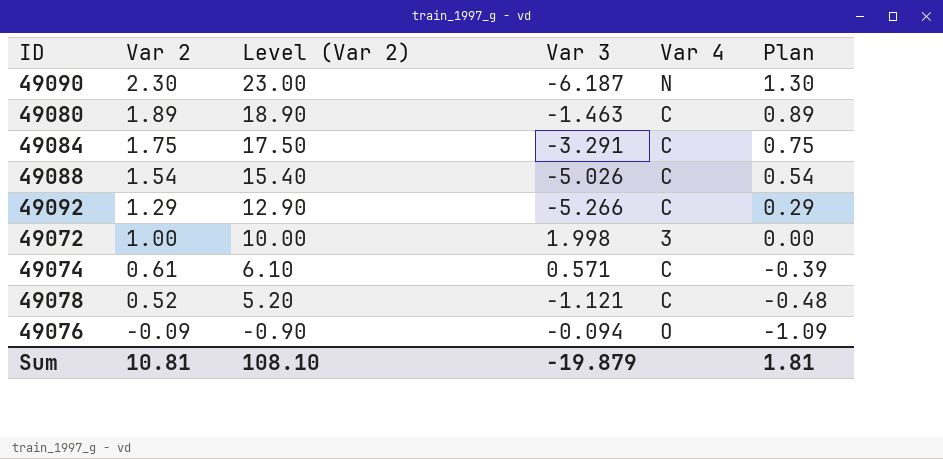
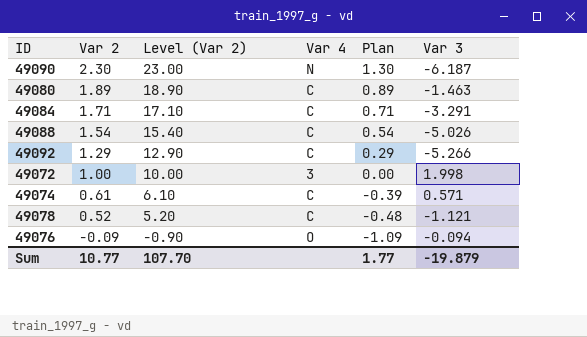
column Var 3 | position: 4 -> 6
49084 | Var 2: 1.75 -> 1.71
49084 | Level (Var 2): 17.50 -> 17.10
49084 | Plan: 0.75 -> 0.71
Sum | Var 2: 10.81 -> 10.77
Sum | Level (Var 2): 108.10 -> 107.70
Sum | Plan: 1.81 -> 1.77

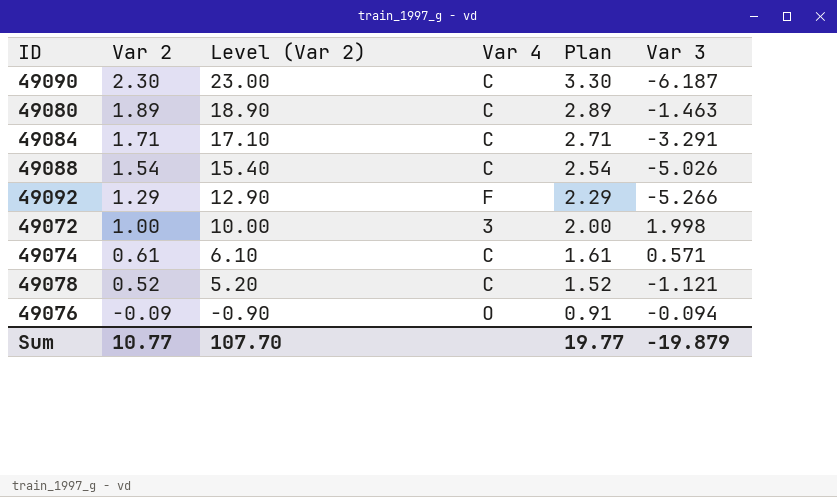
column Plan | formula: [Var 2] - 1 -> [Var 2] + 1
49090 | Var 4: N -> C
49092 | Var 4: C -> F
Sum | Plan: 1.77 -> 19.77

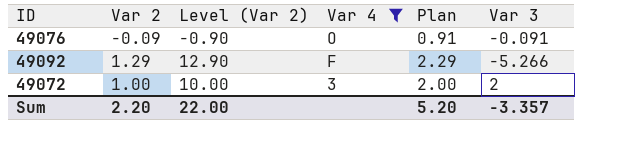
filter: none -> Var 4 != C
row order: Var 2 descending -> Var 4 descending
49076 | Var 3: -0.094 -> -0.091
49072 | Var 3: 1.998 -> 2
Sum | Var 2: 10.77 -> 2.20
Sum | Level (Var 2): 107.70 -> 22.00
Sum | Plan: 19.77 -> 5.20
Sum | Var 3: -19.879 -> -3.357

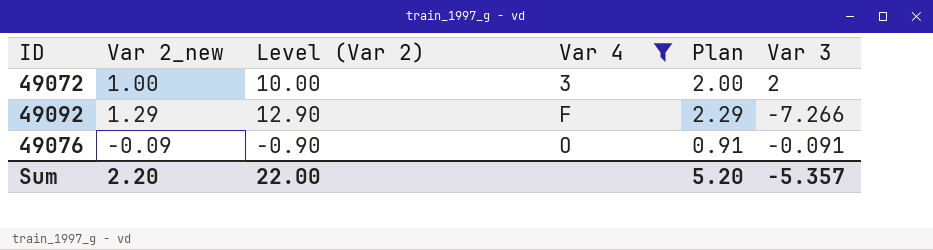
row order: Var 4 descending -> Var 4 ascending
column name: Var 2 -> Var 2_new
49092 | Var 3: -5.266 -> -7.266
Sum | Var 3: -3.357 -> -5.357

